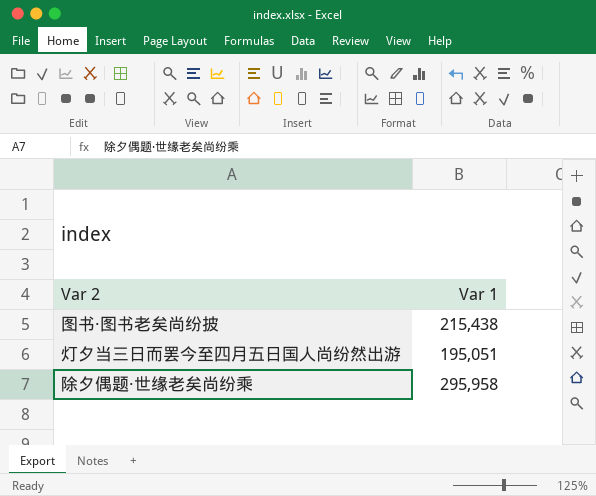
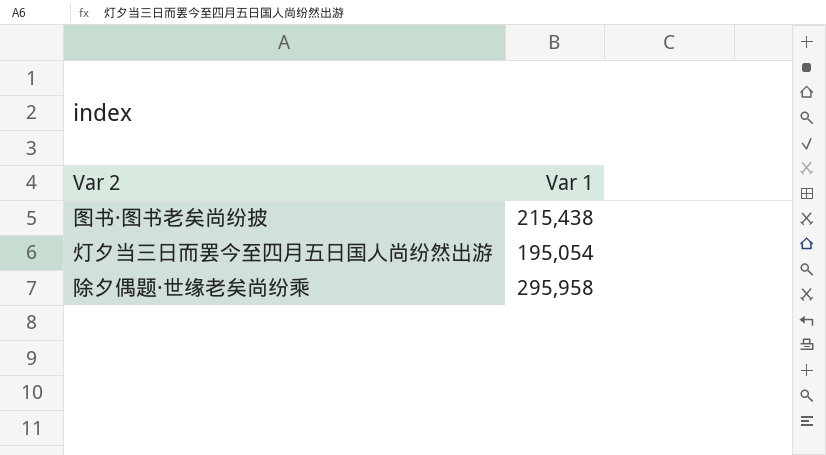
灯夕当三日而罢今至四月五日国人尚纷然出游 | Var 1: 195,051 -> 195,054

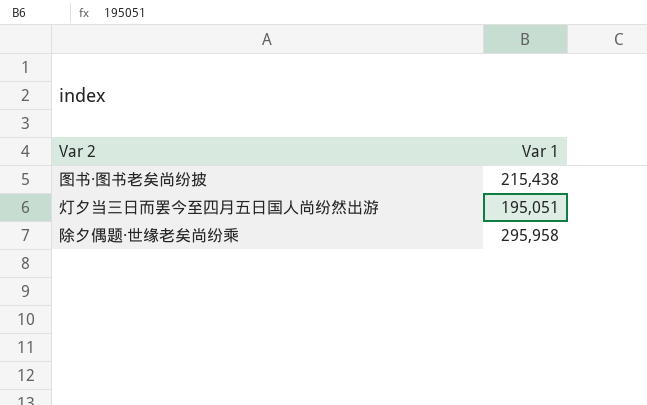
灯夕当三日而罢今至四月五日国人尚纷然出游 | Var 1: 195,054 -> 195,051

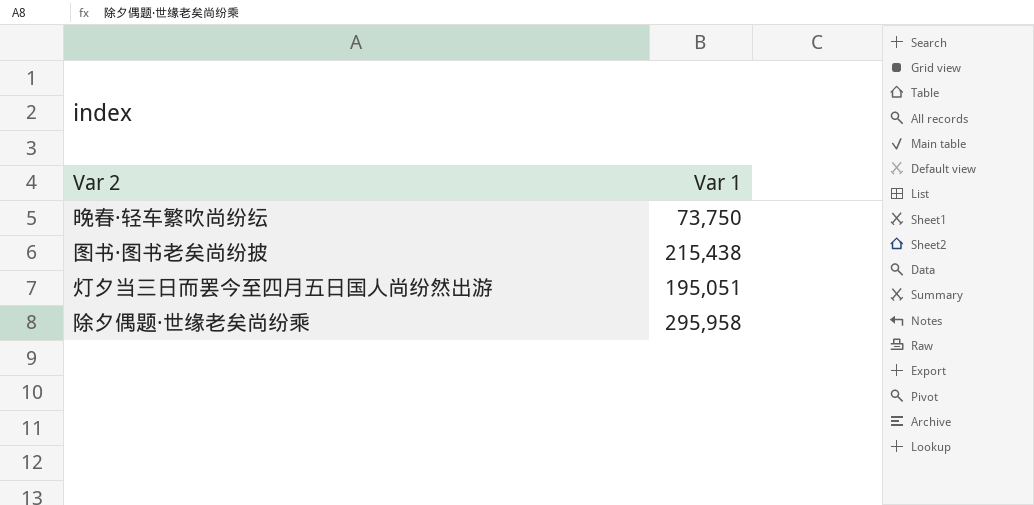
row 晚春·轻车繁吹尚纷纭: none -> 73,750

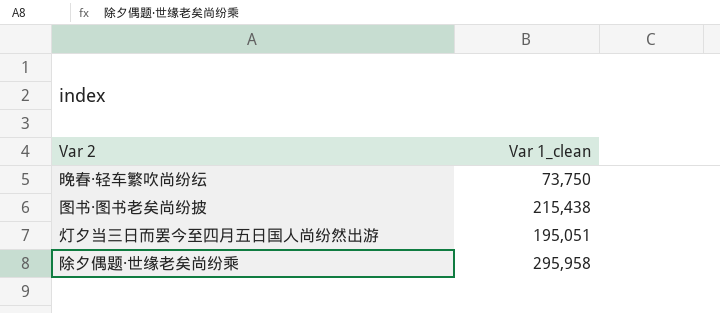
column name: Var 1 -> Var 1_clean

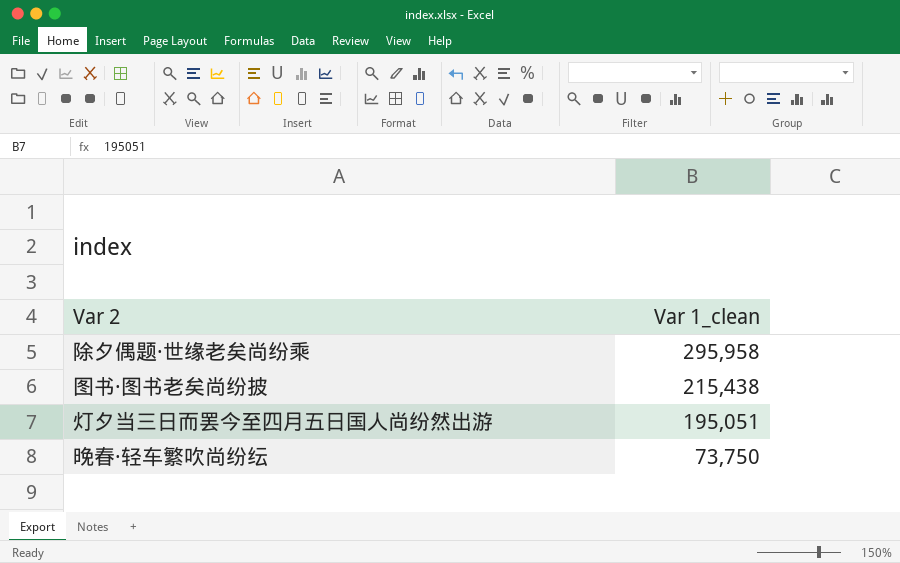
row order: none -> Var 1_clean descending

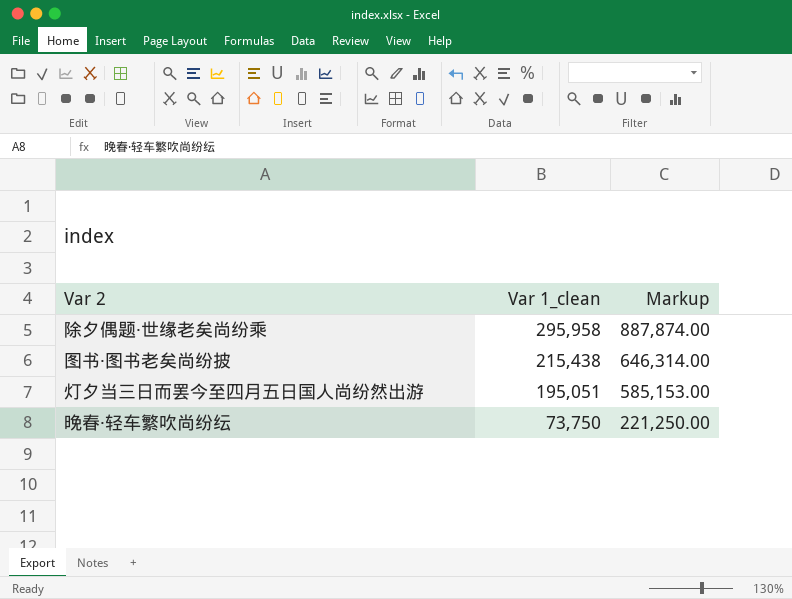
column Markup | formula: none -> [Var 1_clean] * 3

